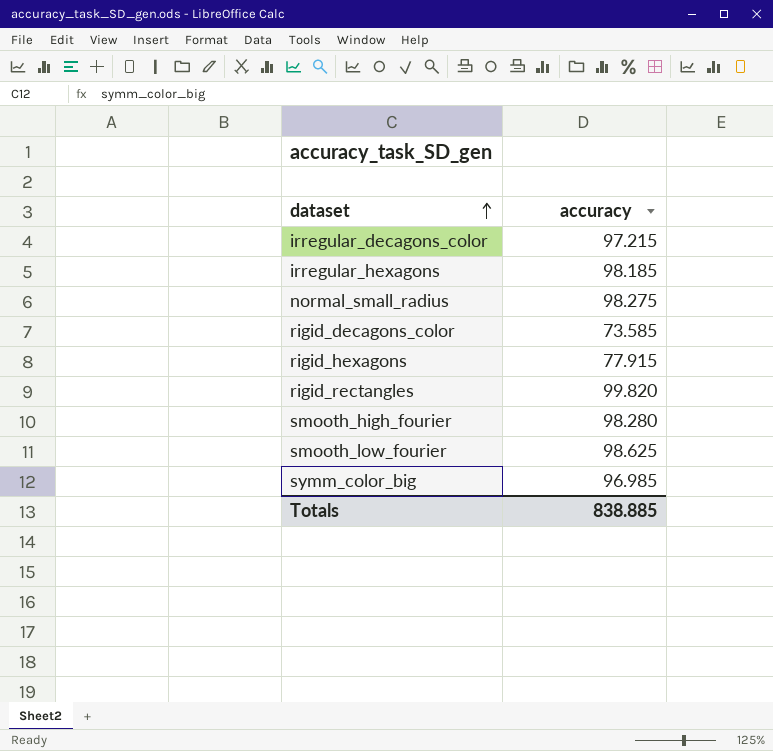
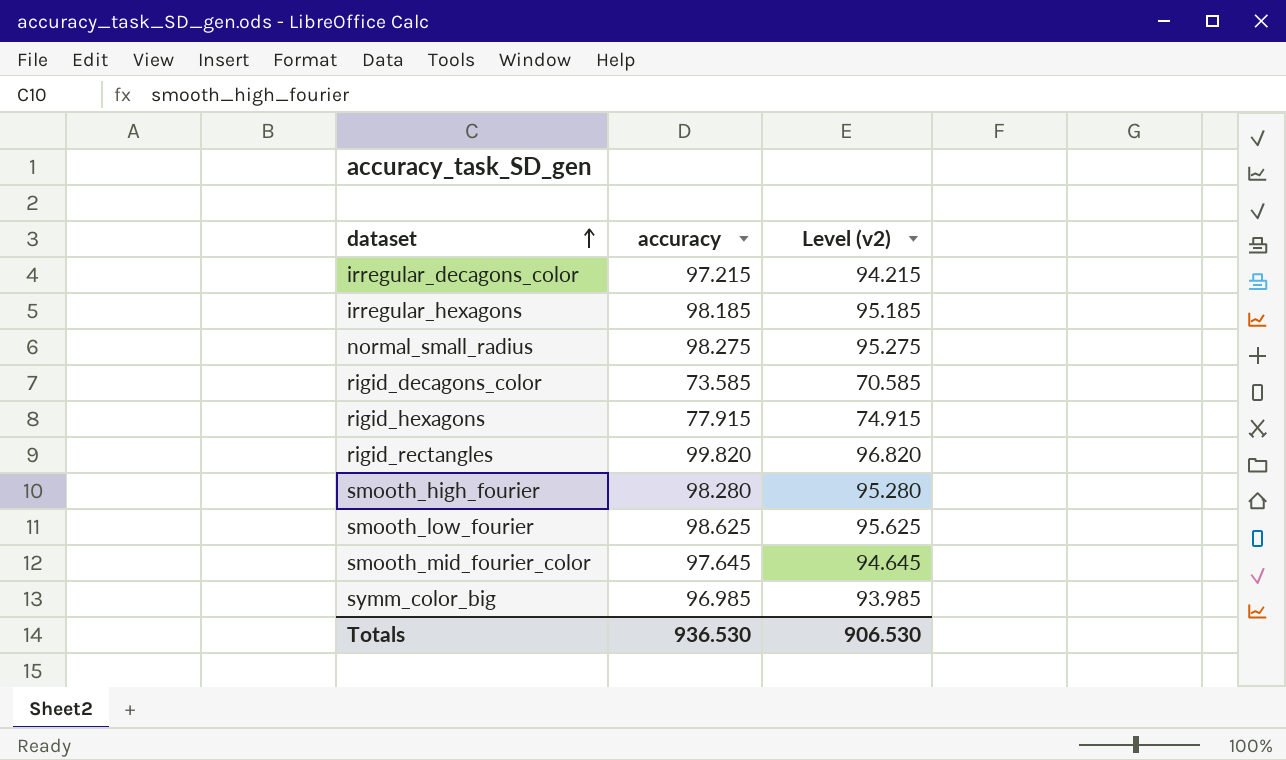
column Level (v2) | formula: none -> [accuracy] - 3
row smooth_mid_fourier_color: none -> 97.645 | 94.645
Totals | accuracy: 838.885 -> 936.530

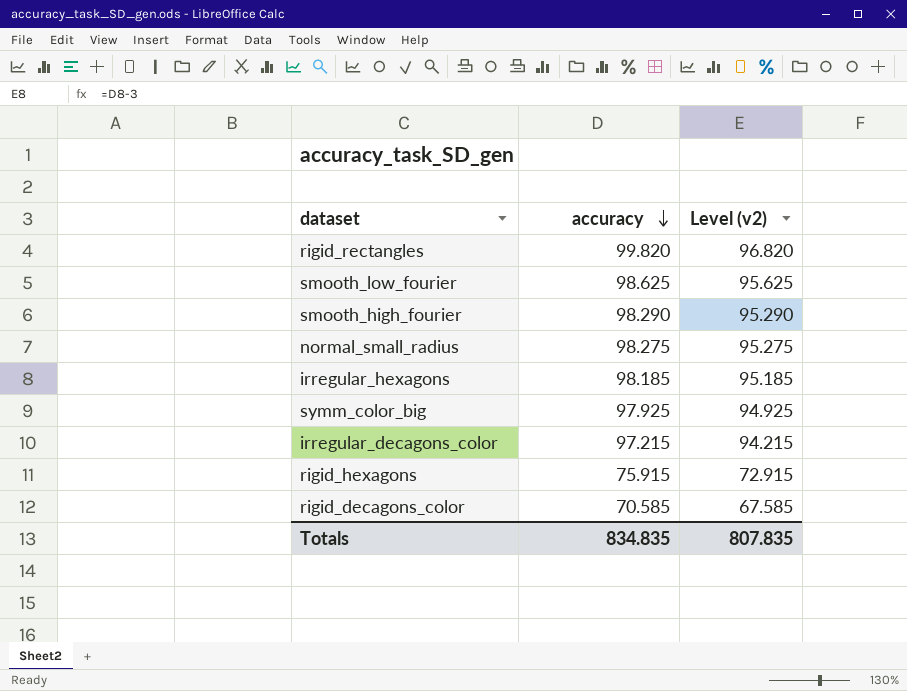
row order: dataset ascending -> accuracy descending
row smooth_mid_fourier_color: 97.645 | 94.645 -> none
smooth_high_fourier | accuracy: 98.280 -> 98.290
smooth_high_fourier | Level (v2): 95.280 -> 95.290
symm_color_big | accuracy: 96.985 -> 97.925
symm_color_big | Level (v2): 93.985 -> 94.925
rigid_hexagons | accuracy: 77.915 -> 75.915
rigid_hexagons | Level (v2): 74.915 -> 72.915
rigid_decagons_color | accuracy: 73.585 -> 70.585
rigid_decagons_color | Level (v2): 70.585 -> 67.585
Totals | accuracy: 936.530 -> 834.835
Totals | Level (v2): 906.530 -> 807.835

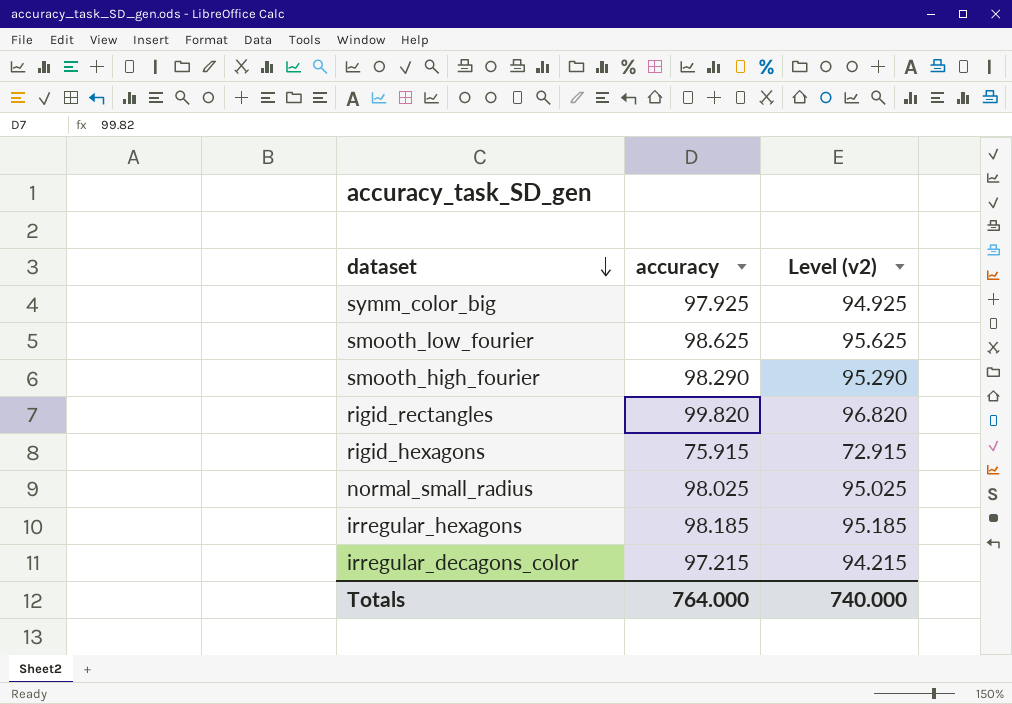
row order: accuracy descending -> dataset descending
row rigid_decagons_color: 70.585 | 67.585 -> none
normal_small_radius | accuracy: 98.275 -> 98.025
normal_small_radius | Level (v2): 95.275 -> 95.025
Totals | accuracy: 834.835 -> 764.000
Totals | Level (v2): 807.835 -> 740.000

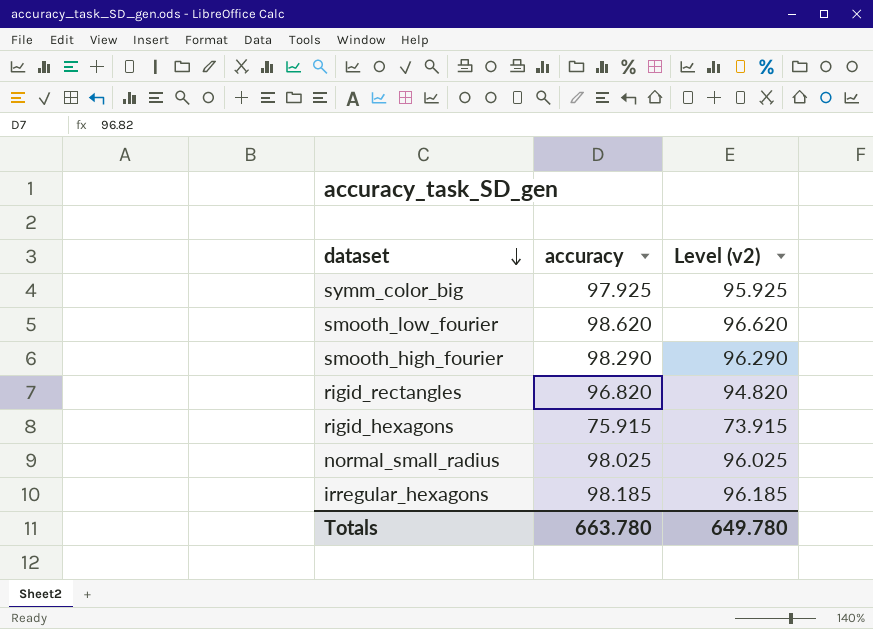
column Level (v2) | formula: [accuracy] - 3 -> [accuracy] - 2
row irregular_decagons_color: 97.215 | 94.215 -> none
smooth_low_fourier | accuracy: 98.625 -> 98.620
rigid_rectangles | accuracy: 99.820 -> 96.820
Totals | accuracy: 764.000 -> 663.780
Totals | Level (v2): 740.000 -> 649.780

